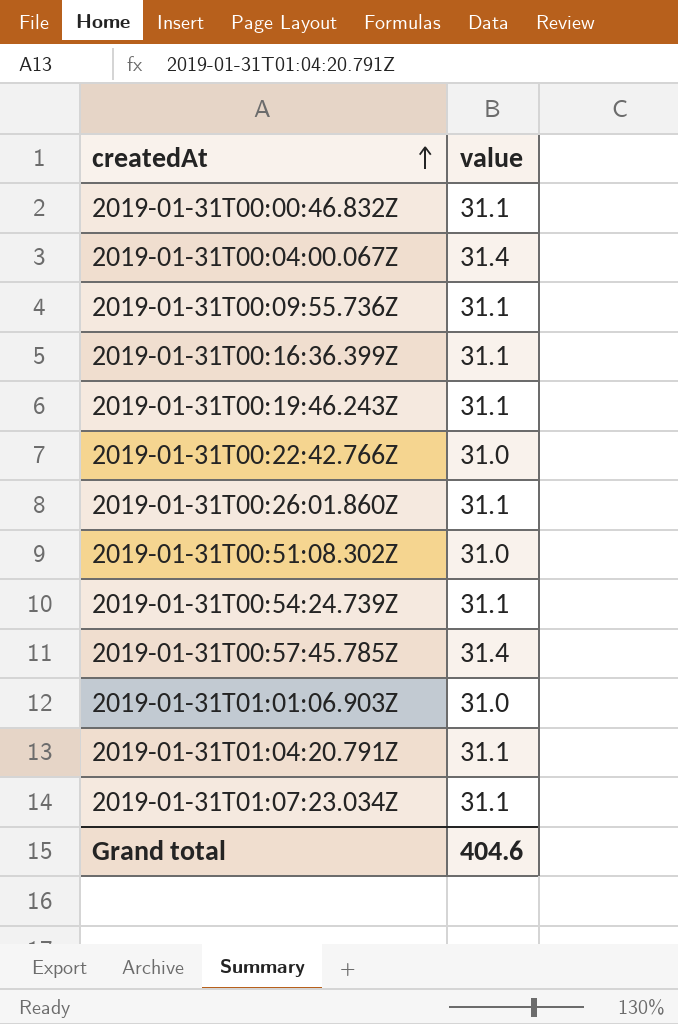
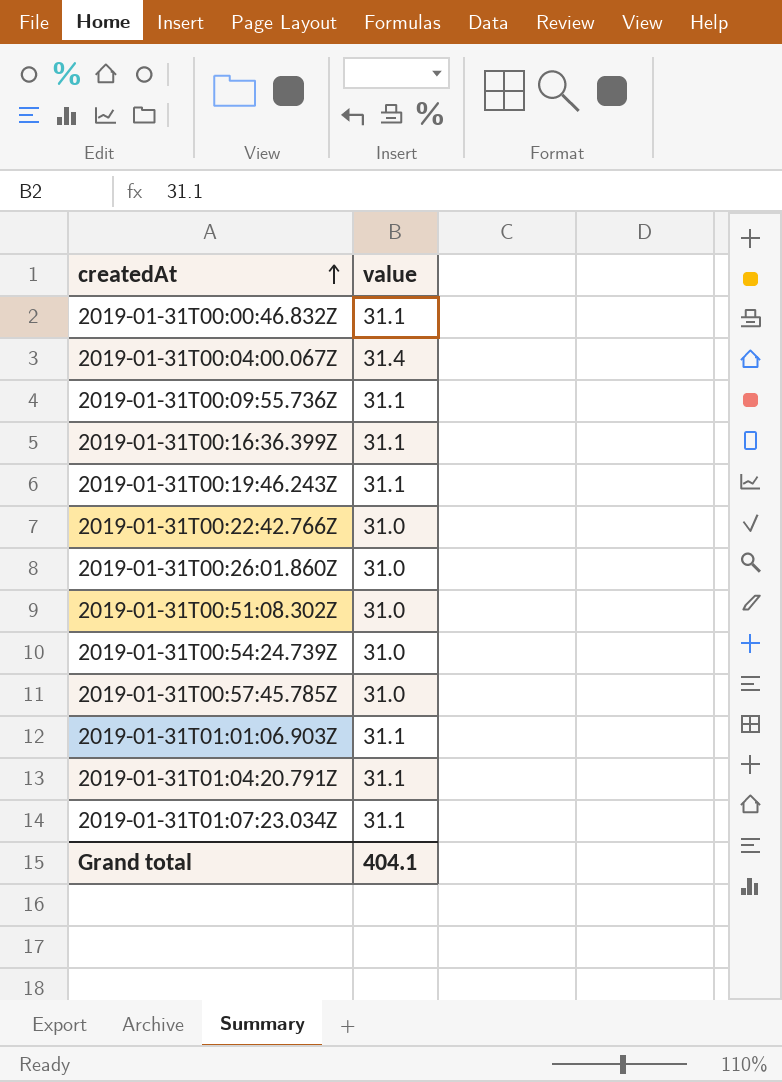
2019-01-31T00:26:01.860Z | value: 31.1 -> 31.0
2019-01-31T00:54:24.739Z | value: 31.1 -> 31.0
2019-01-31T00:57:45.785Z | value: 31.4 -> 31.0
2019-01-31T01:01:06.903Z | value: 31.0 -> 31.1
Grand total | value: 404.6 -> 404.1

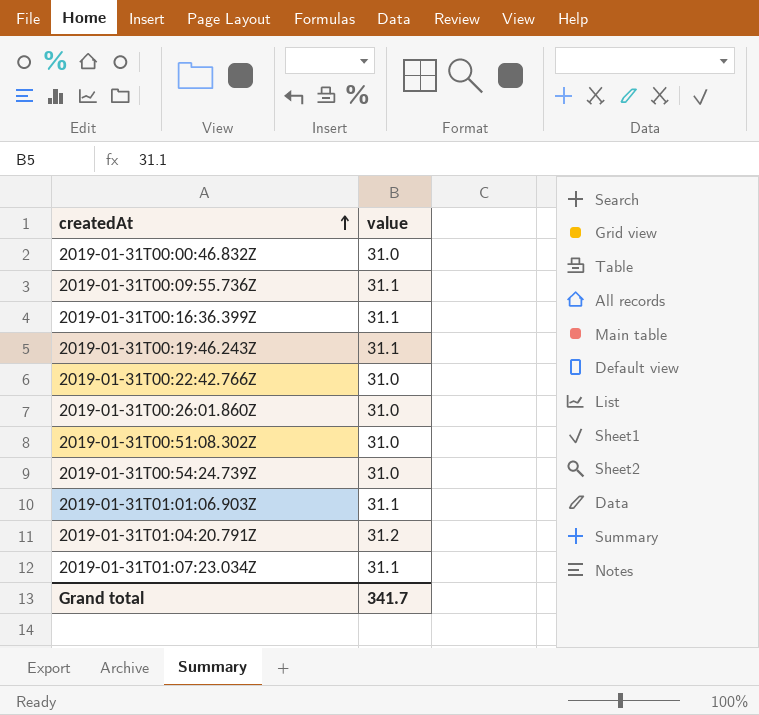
row 2019-01-31T00:04:00.067Z: 31.4 -> none
row 2019-01-31T00:57:45.785Z: 31.0 -> none
2019-01-31T00:00:46.832Z | value: 31.1 -> 31.0
2019-01-31T01:04:20.791Z | value: 31.1 -> 31.2
Grand total | value: 404.1 -> 341.7

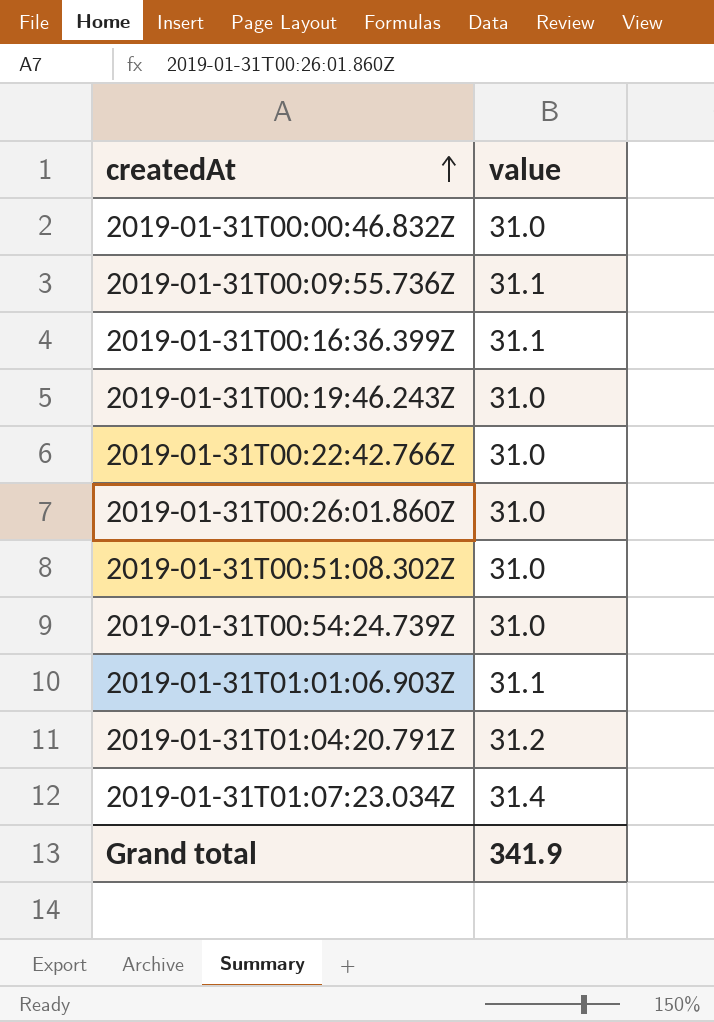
2019-01-31T00:19:46.243Z | value: 31.1 -> 31.0
2019-01-31T01:07:23.034Z | value: 31.1 -> 31.4
Grand total | value: 341.7 -> 341.9

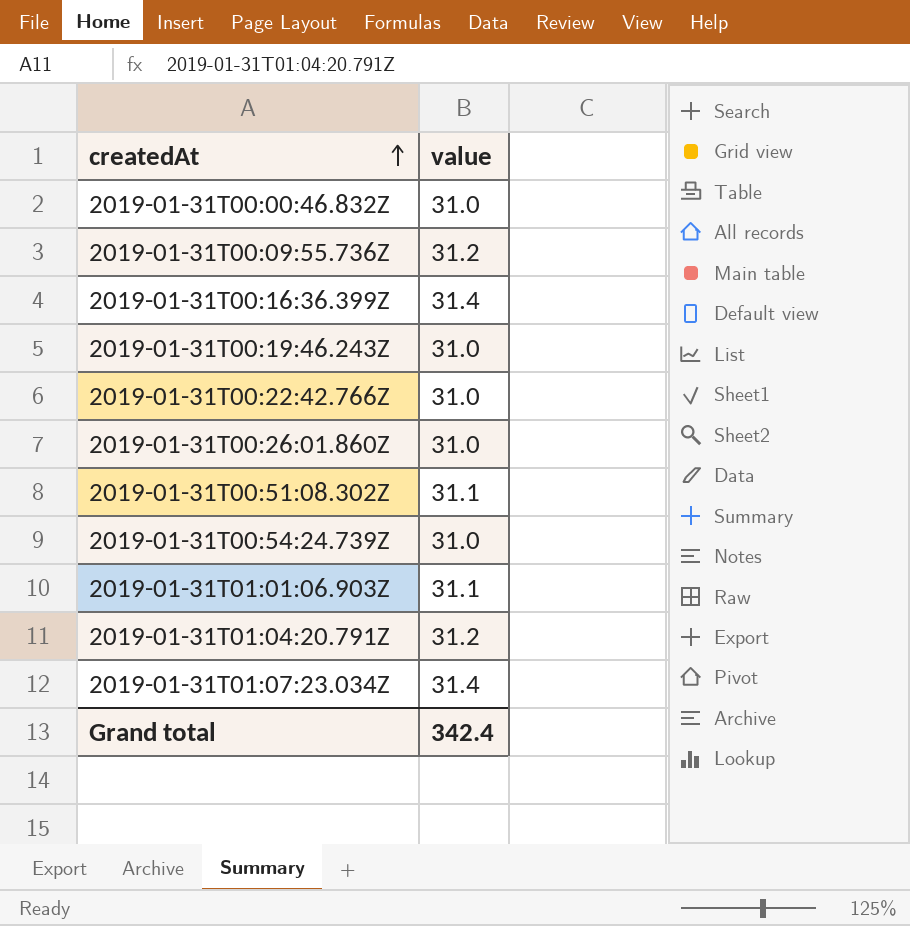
2019-01-31T00:09:55.736Z | value: 31.1 -> 31.2
2019-01-31T00:16:36.399Z | value: 31.1 -> 31.4
2019-01-31T00:51:08.302Z | value: 31.0 -> 31.1
Grand total | value: 341.9 -> 342.4

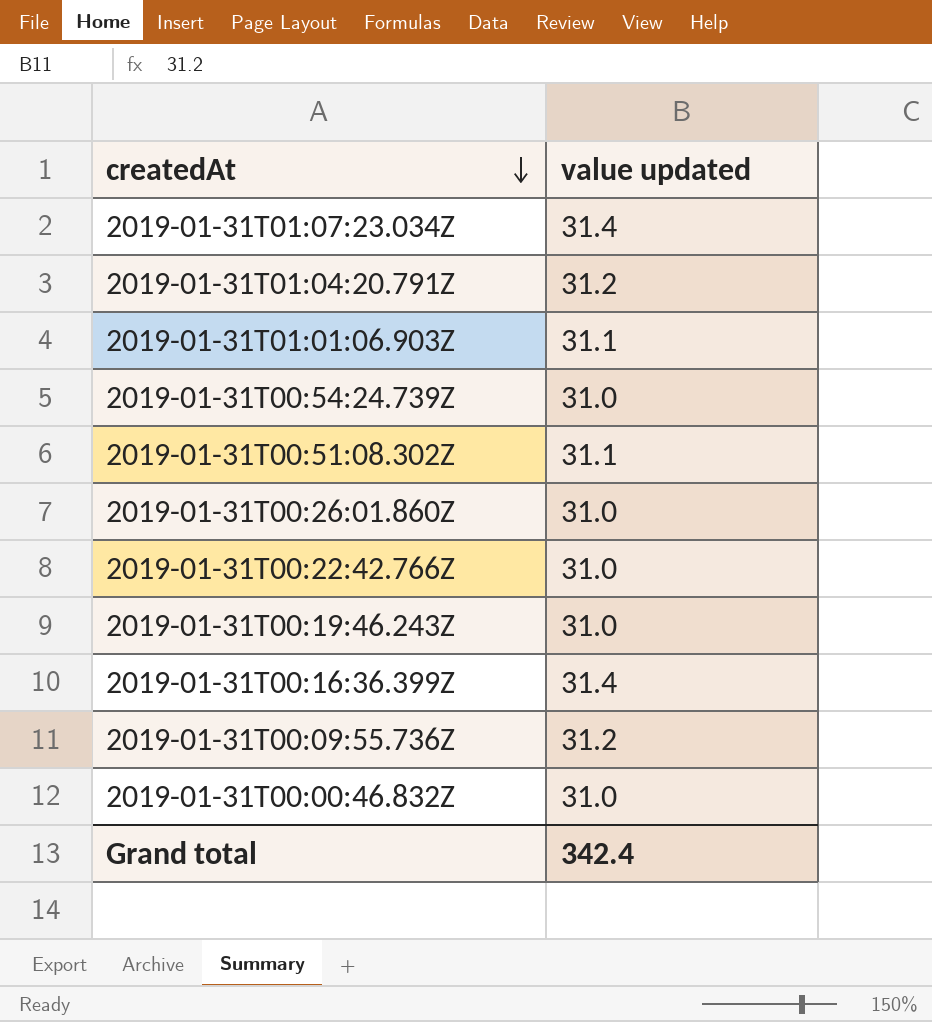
row order: createdAt ascending -> createdAt descending
column name: value -> value updated

